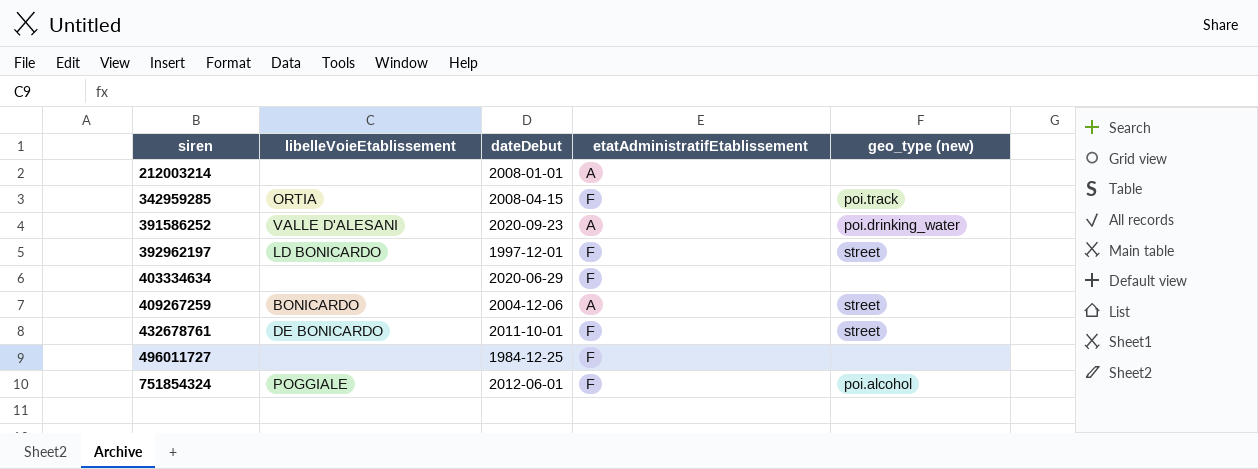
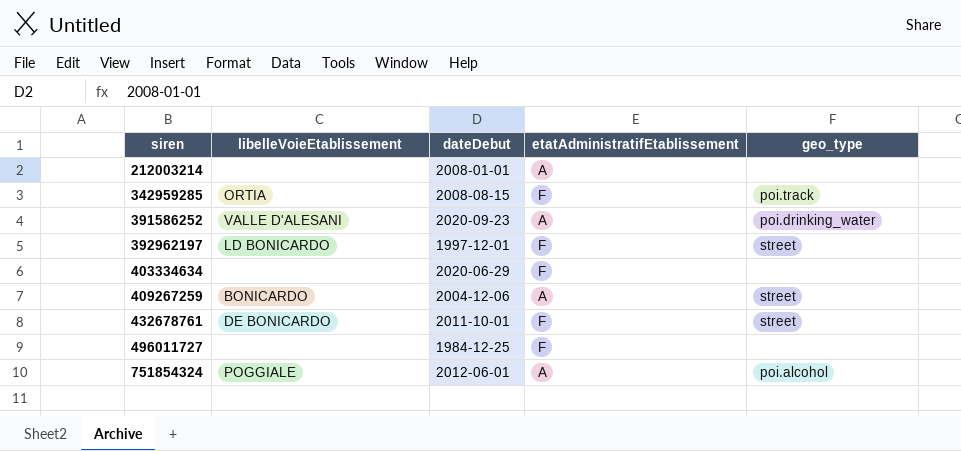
column name: geo_type (new) -> geo_type
342959285 | dateDebut: 2008-04-15 -> 2008-08-15
751854324 | etatAdministratifEtablissement: F -> A

